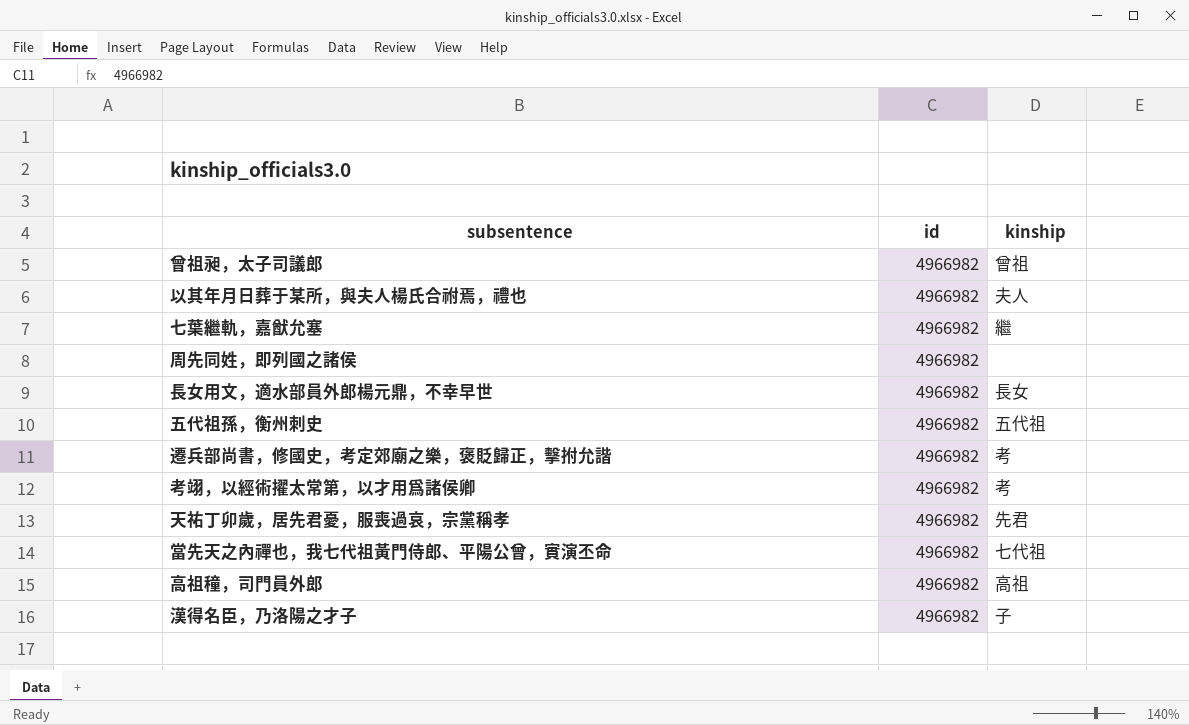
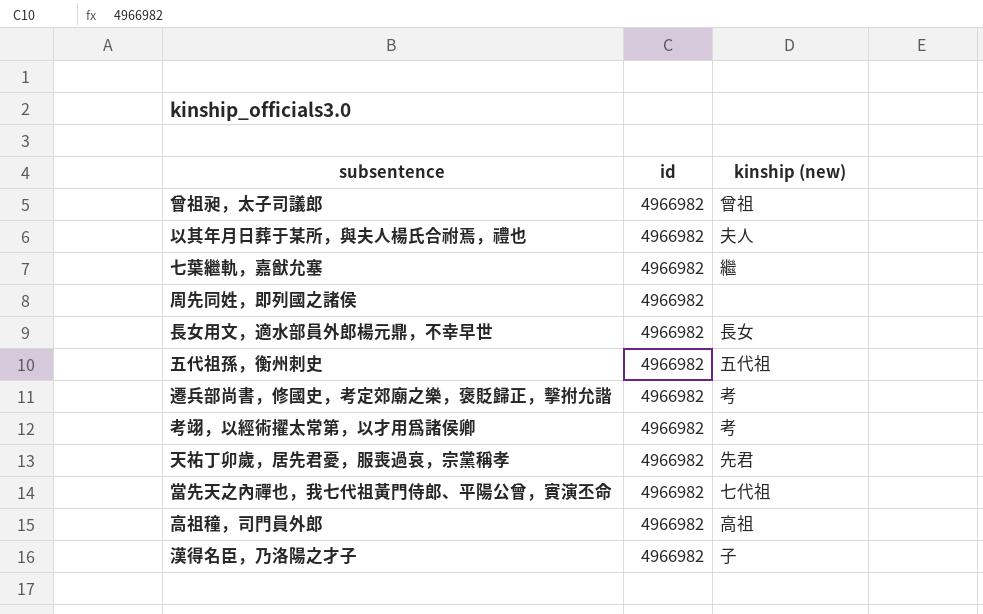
column name: kinship -> kinship (new)

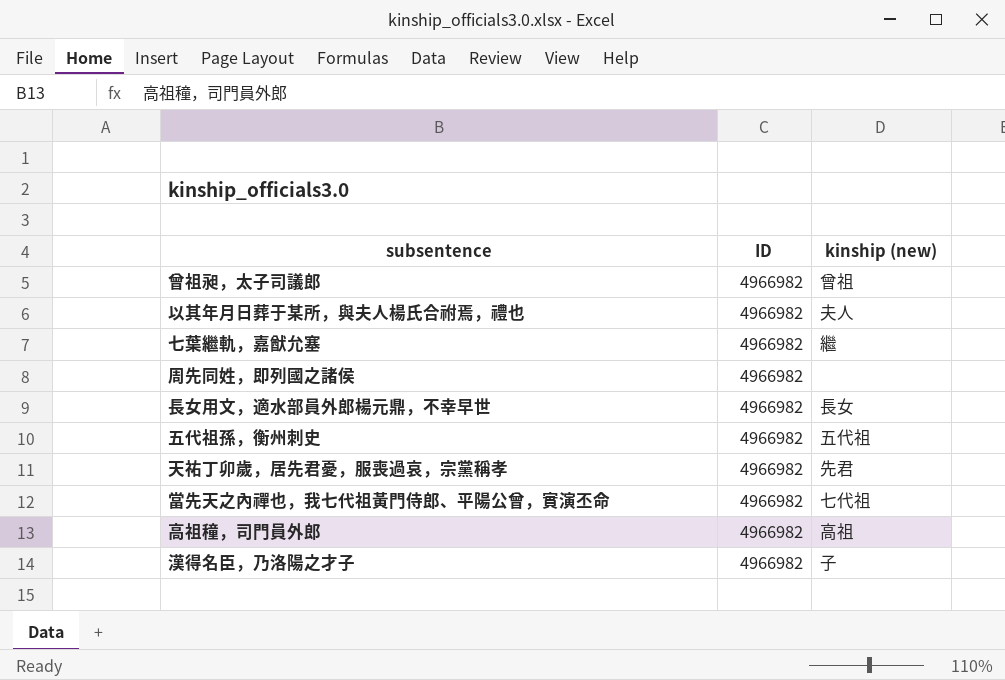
column name: id -> ID
row 遷兵部尚書，修國史，考定郊廟之樂，褒貶歸正，擊拊允諧: 4966982 | 考 -> none
row 考翊，以經術擢太常第，以才用爲諸侯卿: 4966982 | 考 -> none

